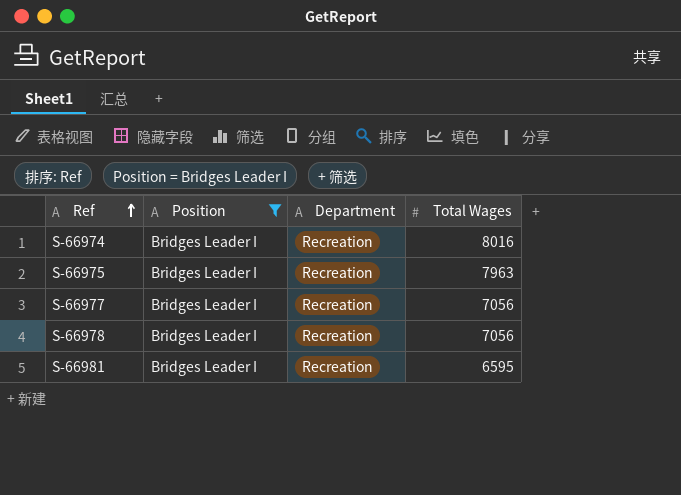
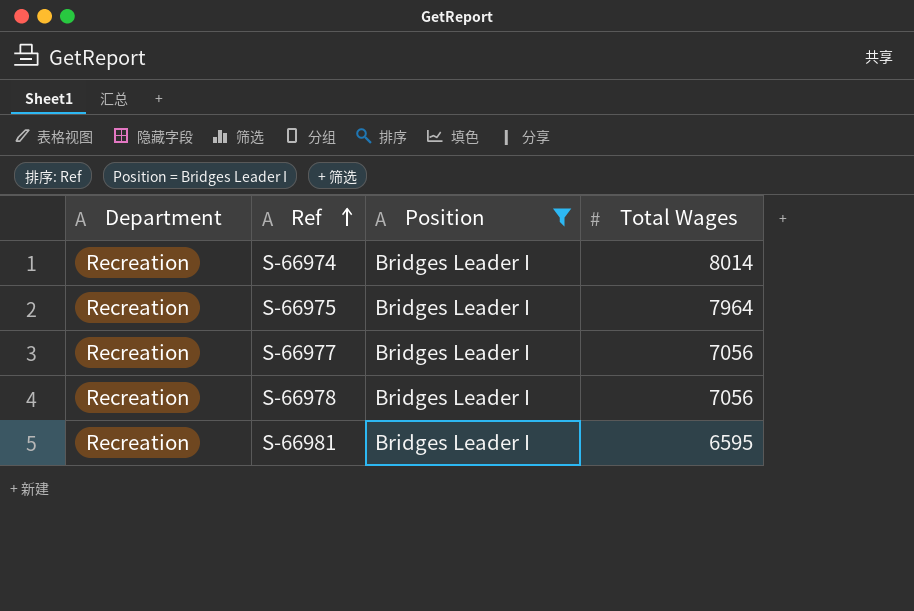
column Department | position: 3 -> 1
S-66974 | Total Wages: 8016 -> 8014
S-66975 | Total Wages: 7963 -> 7964

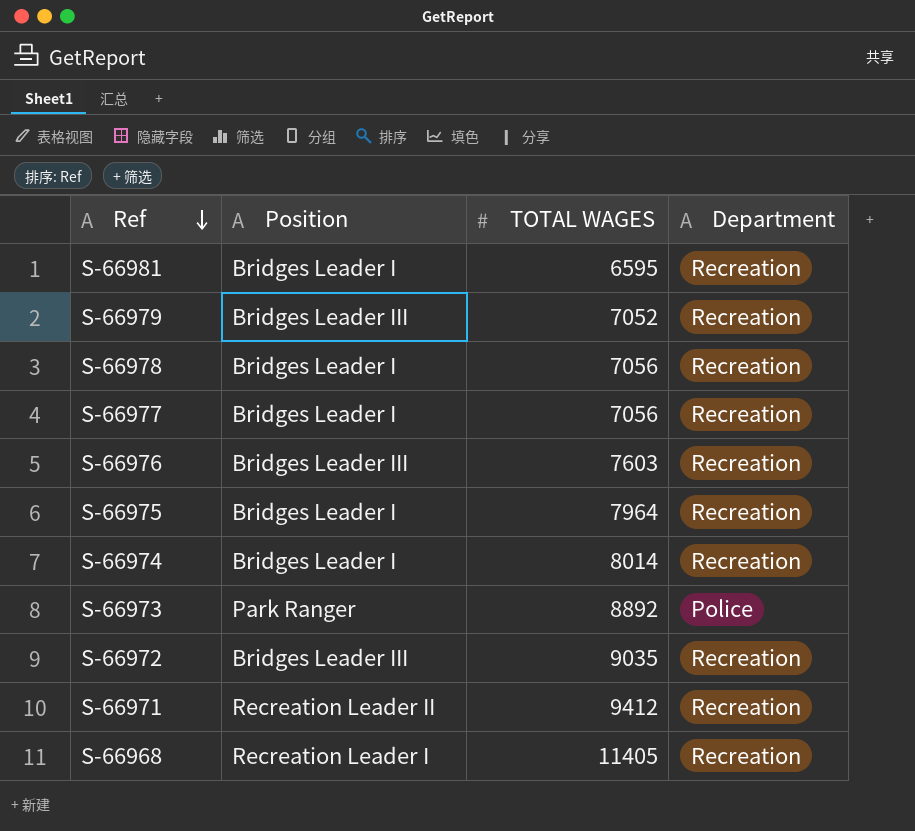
filter: Position = Bridges Leader I -> none
row order: Ref ascending -> Ref descending
column name: Total Wages -> TOTAL WAGES
column Department | position: 1 -> 4

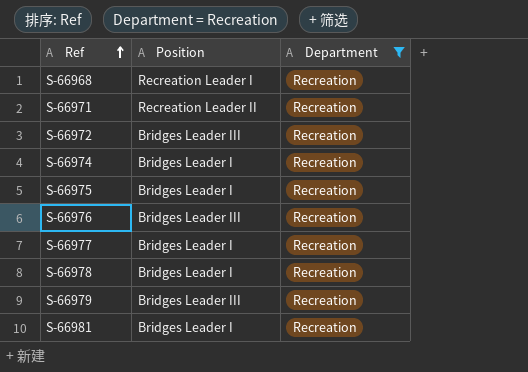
filter: none -> Department = Recreation
row order: Ref descending -> Ref ascending
column TOTAL WAGES | position: 3 -> none

